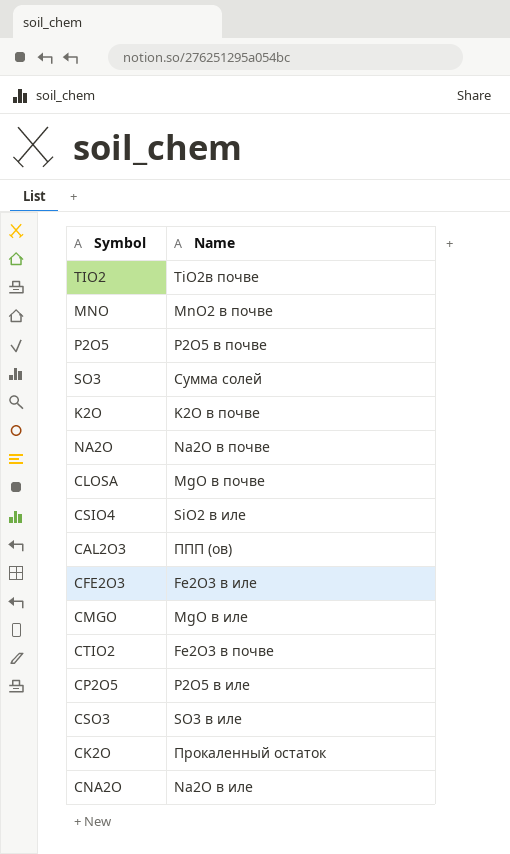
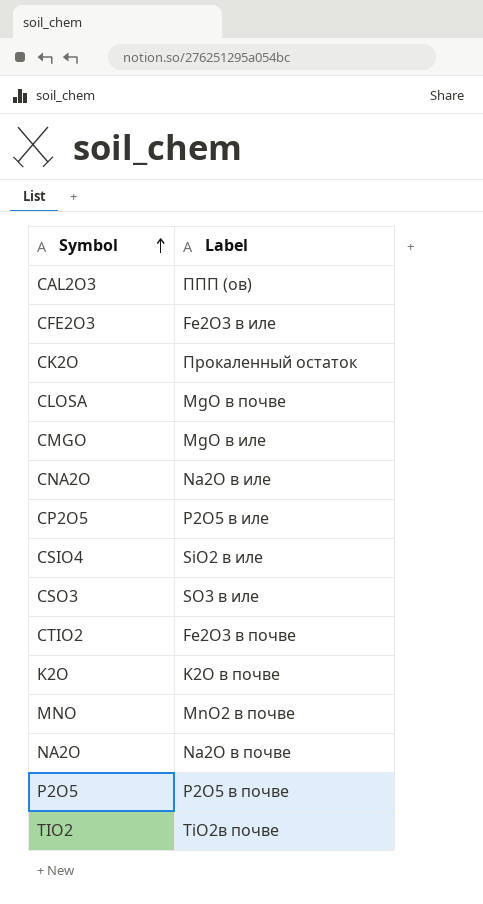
row order: none -> Symbol ascending
column name: Name -> Label
row SO3: Сумма солей -> none

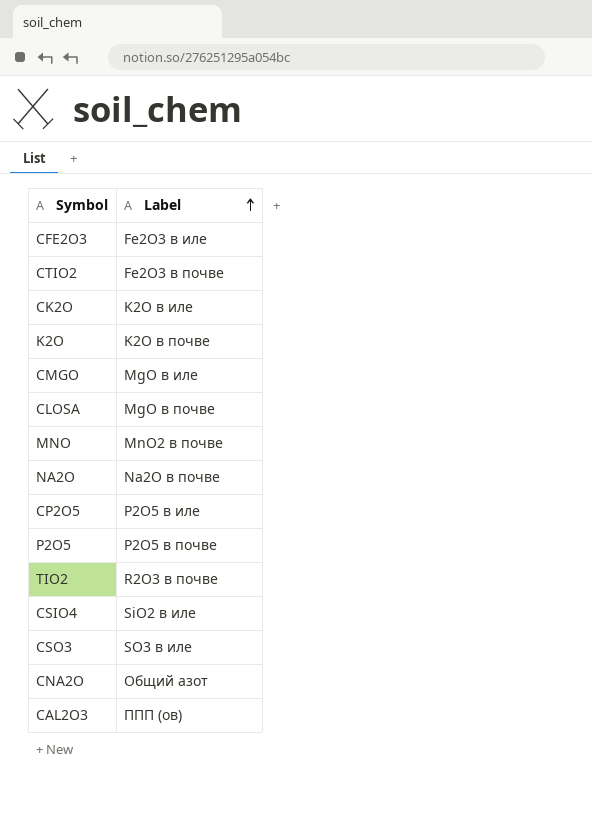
row order: Symbol ascending -> Label ascending
CK2O | Label: Прокаленный остаток -> K2O в иле
TIO2 | Label: TiO2в почве -> R2O3 в почве
CNA2O | Label: Na2O в иле -> Общий азот

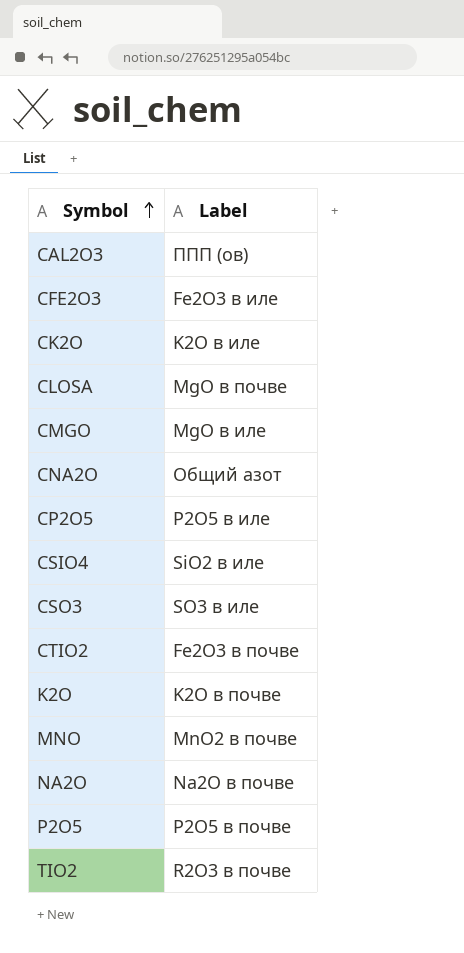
row order: Label ascending -> Symbol ascending

